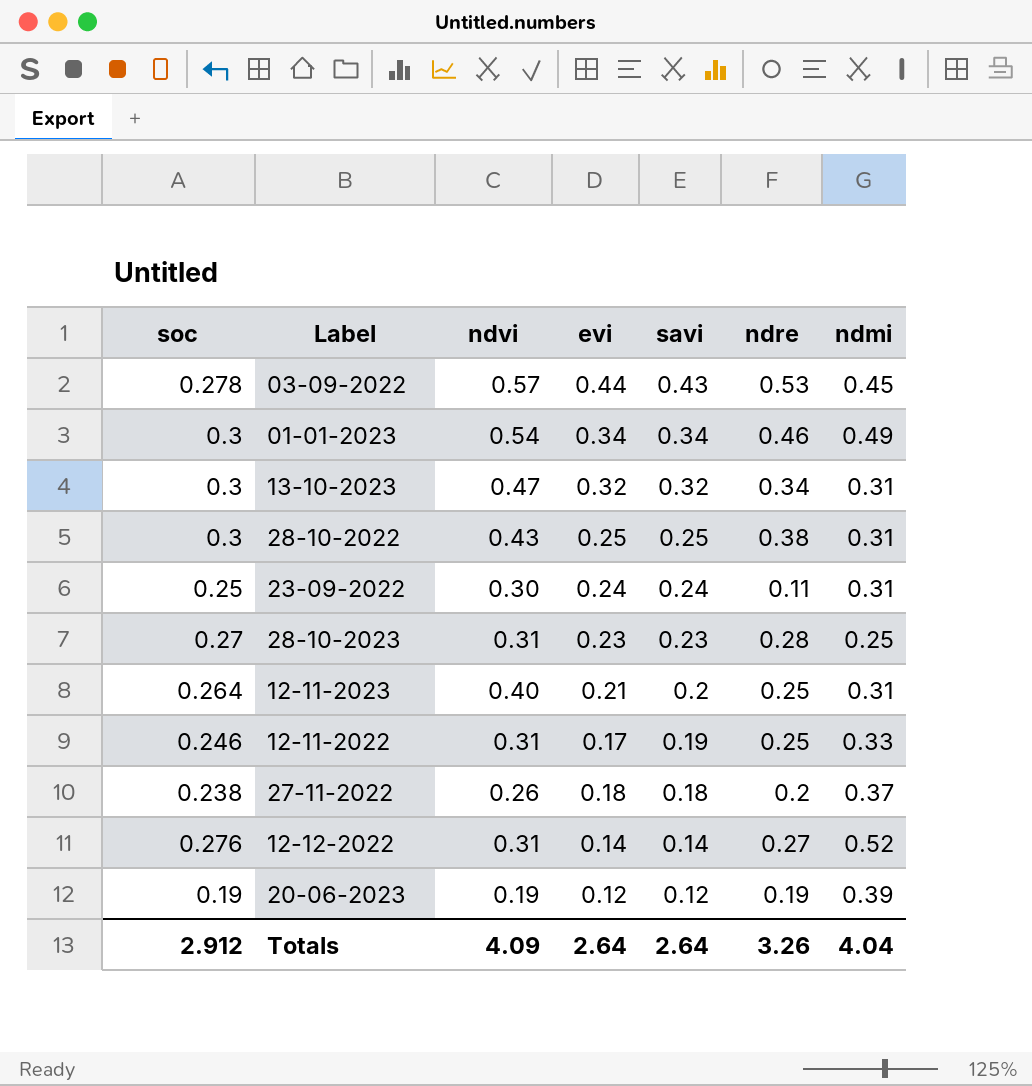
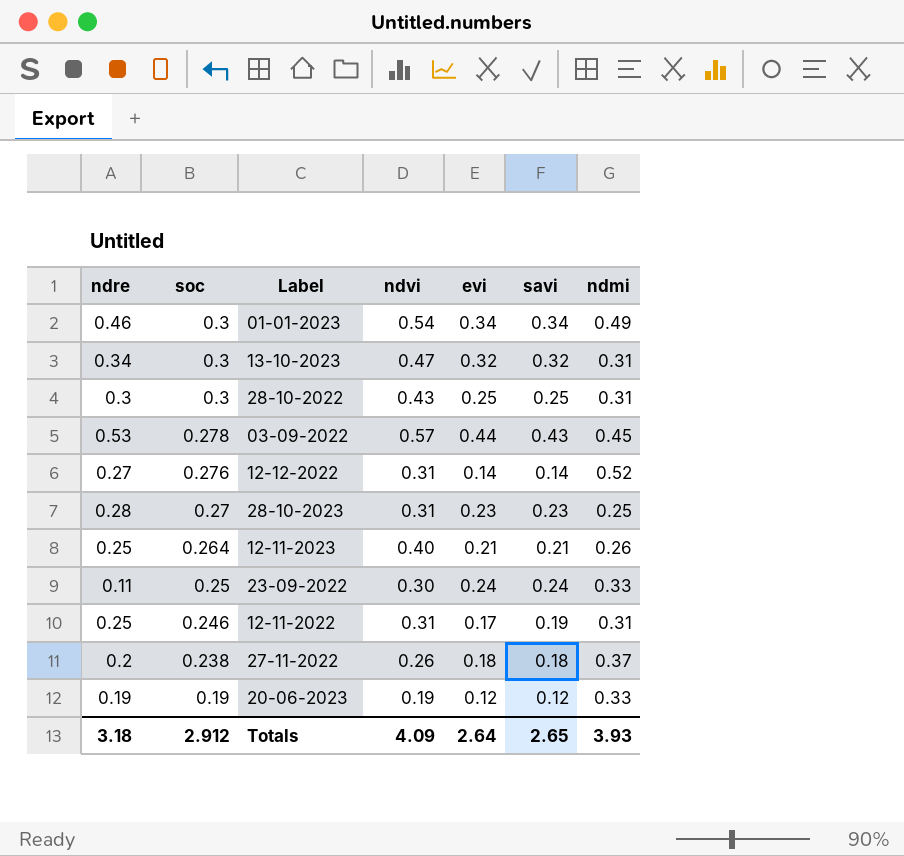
row order: savi descending -> soc descending
column ndre | position: 6 -> 1
28-10-2022 | ndre: 0.38 -> 0.3
12-11-2023 | savi: 0.2 -> 0.21
12-11-2023 | ndmi: 0.31 -> 0.26
23-09-2022 | ndmi: 0.31 -> 0.33
12-11-2022 | ndmi: 0.33 -> 0.31
20-06-2023 | ndmi: 0.39 -> 0.33
Totals | ndre: 3.26 -> 3.18
Totals | savi: 2.64 -> 2.65
Totals | ndmi: 4.04 -> 3.93

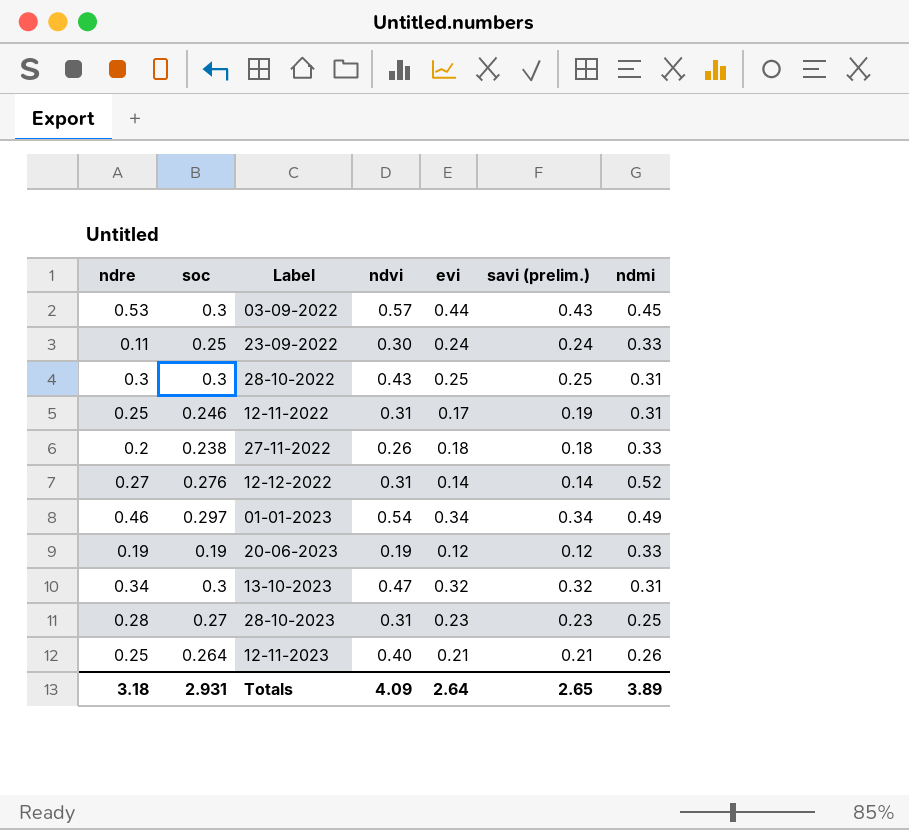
row order: soc descending -> Label ascending
column name: savi -> savi (prelim.)
03-09-2022 | soc: 0.278 -> 0.3
27-11-2022 | ndmi: 0.37 -> 0.33
01-01-2023 | soc: 0.3 -> 0.297
Totals | soc: 2.912 -> 2.931
Totals | ndmi: 3.93 -> 3.89

